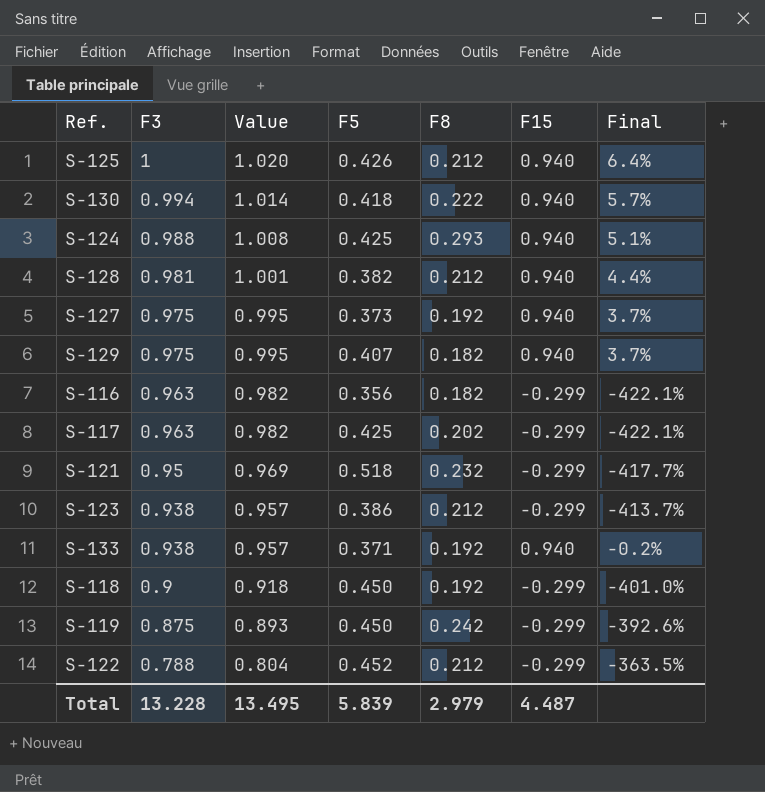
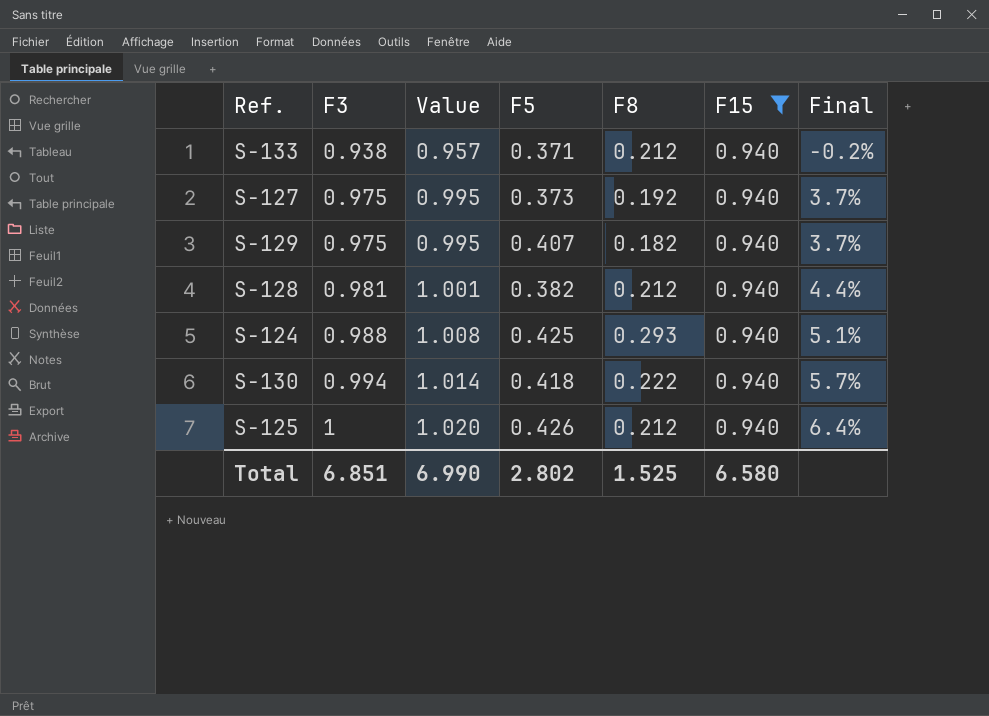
filter: none -> F15 = 0.940
row order: F3 descending -> F3 ascending
S-133 | F8: 0.192 -> 0.212
Total | F3: 13.228 -> 6.851
Total | Value: 13.495 -> 6.990
Total | F5: 5.839 -> 2.802
Total | F8: 2.979 -> 1.525
Total | F15: 4.487 -> 6.580

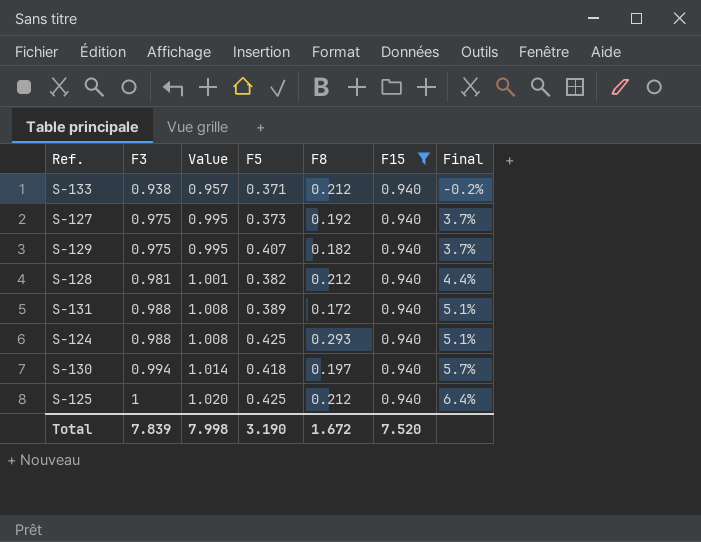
row S-131: none -> 0.988 | 1.008 | 0.389 | 0.172 | 0.940 | 5.1%
S-130 | F8: 0.222 -> 0.197
S-125 | F5: 0.426 -> 0.425
Total | F3: 6.851 -> 7.839
Total | Value: 6.990 -> 7.998
Total | F5: 2.802 -> 3.190
Total | F8: 1.525 -> 1.672
Total | F15: 6.580 -> 7.520

